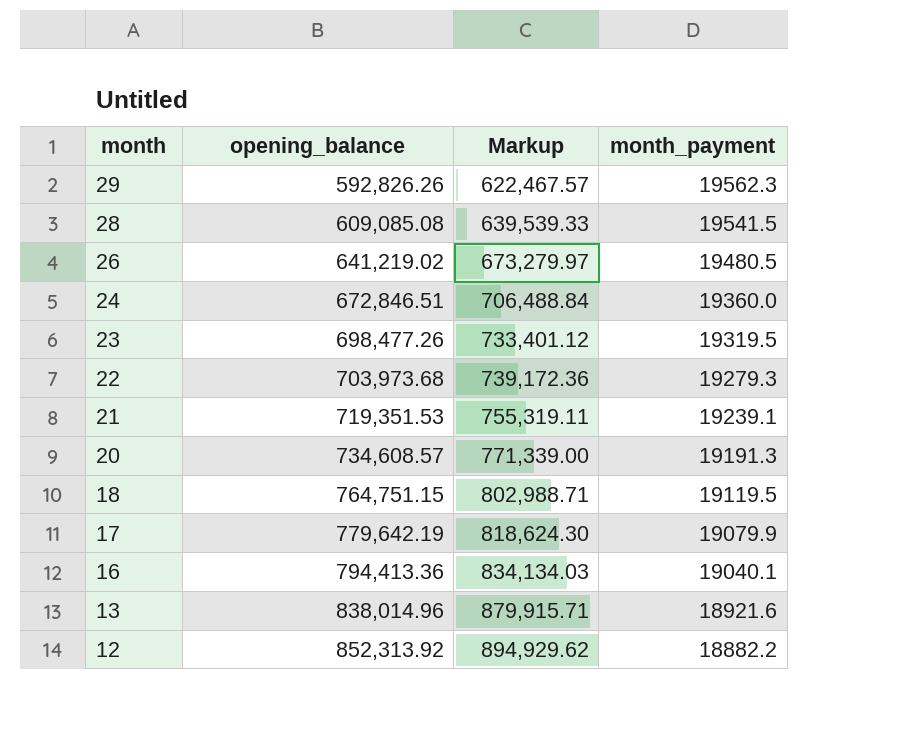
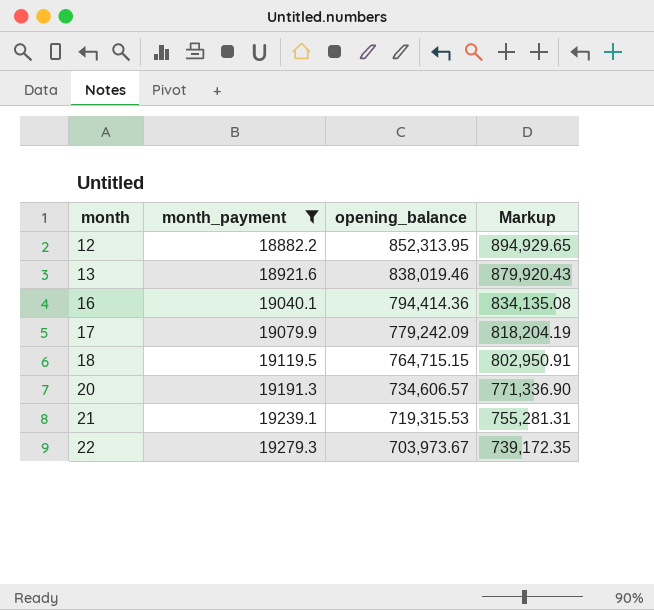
filter: none -> month_payment <= 19279.3
row order: month descending -> month ascending
column month_payment | position: 4 -> 2
12 | opening_balance: 852,313.92 -> 852,313.95
12 | Markup: 894,929.62 -> 894,929.65
13 | opening_balance: 838,014.96 -> 838,019.46
13 | Markup: 879,915.71 -> 879,920.43
16 | opening_balance: 794,413.36 -> 794,414.36
16 | Markup: 834,134.03 -> 834,135.08
17 | opening_balance: 779,642.19 -> 779,242.09
17 | Markup: 818,624.30 -> 818,204.19
18 | opening_balance: 764,751.15 -> 764,715.15
18 | Markup: 802,988.71 -> 802,950.91
20 | opening_balance: 734,608.57 -> 734,606.57
20 | Markup: 771,339.00 -> 771,336.90
21 | opening_balance: 719,351.53 -> 719,315.53
21 | Markup: 755,319.11 -> 755,281.31
22 | opening_balance: 703,973.68 -> 703,973.67
22 | Markup: 739,172.36 -> 739,172.35

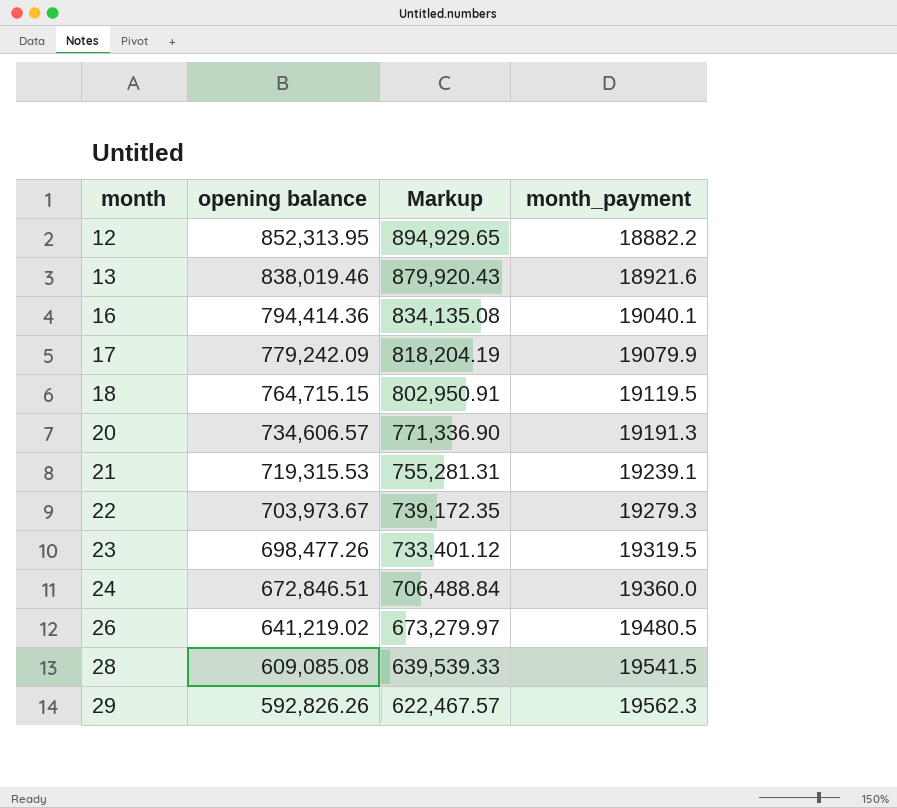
filter: month_payment <= 19279.3 -> none
column name: opening_balance -> opening balance
column month_payment | position: 2 -> 4

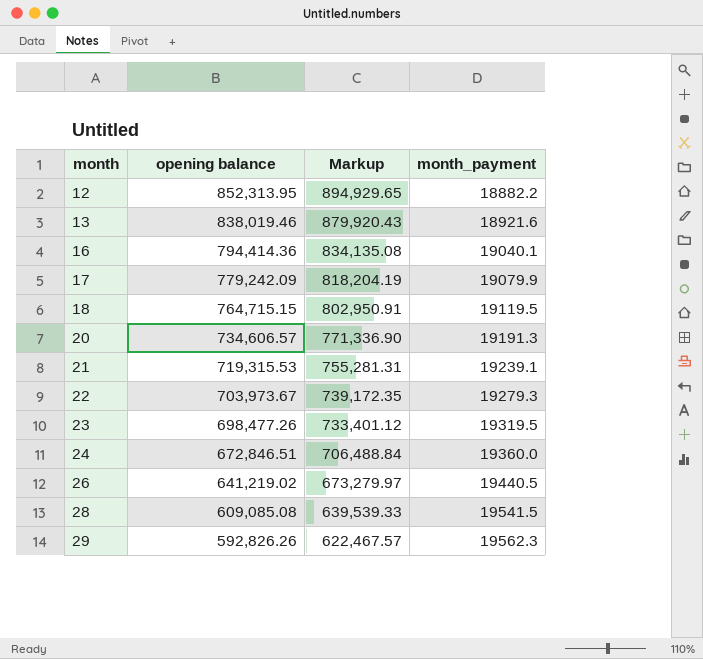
26 | month_payment: 19480.5 -> 19440.5

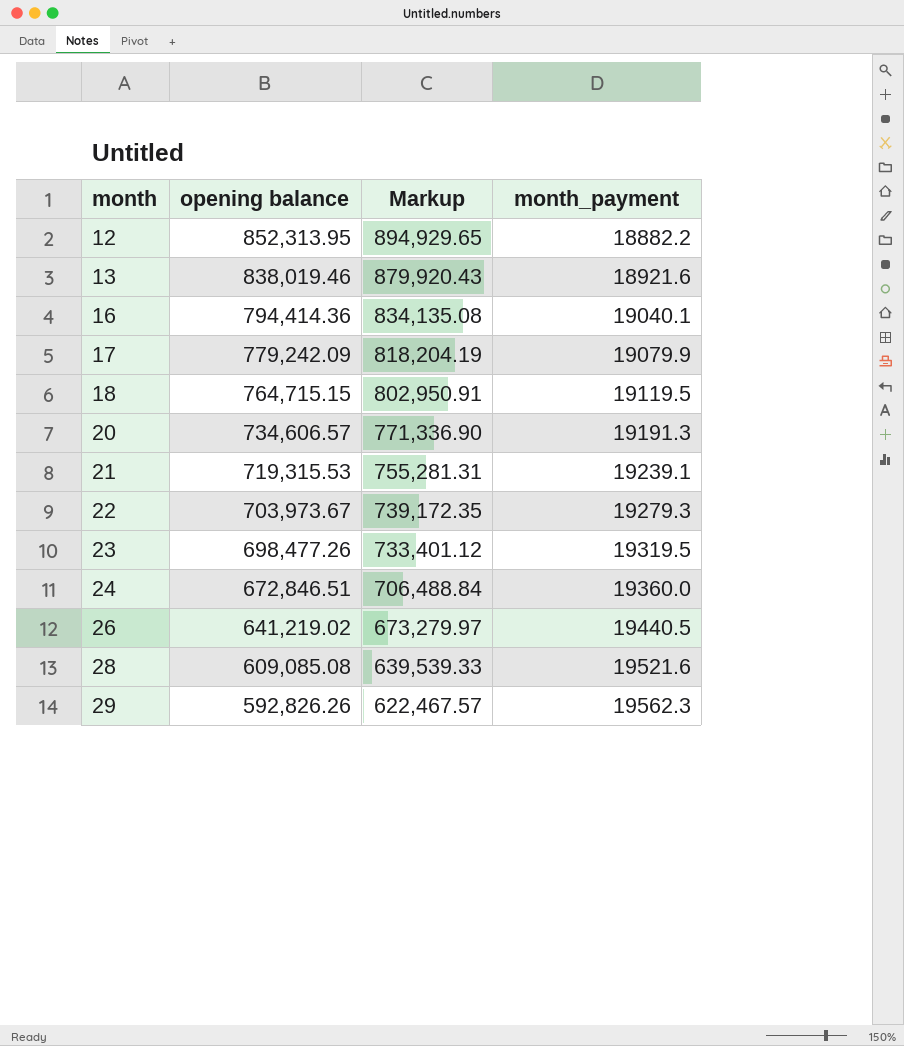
28 | month_payment: 19541.5 -> 19521.6

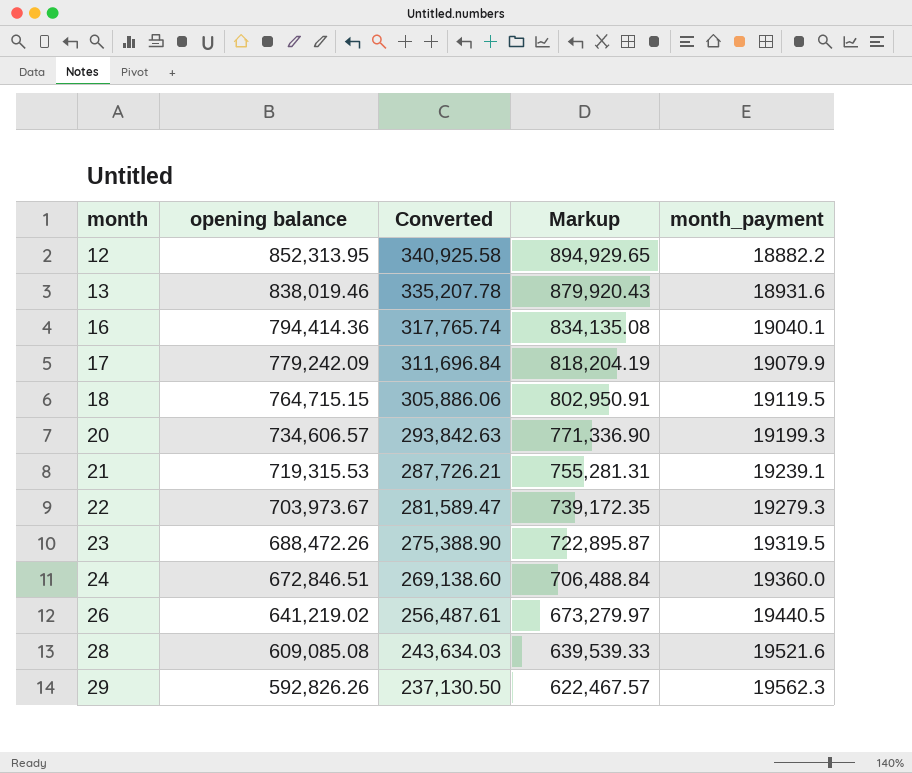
column Converted | formula: none -> [opening balance] * 0.4
13 | month_payment: 18921.6 -> 18931.6
20 | month_payment: 19191.3 -> 19199.3
23 | opening balance: 698,477.26 -> 688,472.26
23 | Markup: 733,401.12 -> 722,895.87

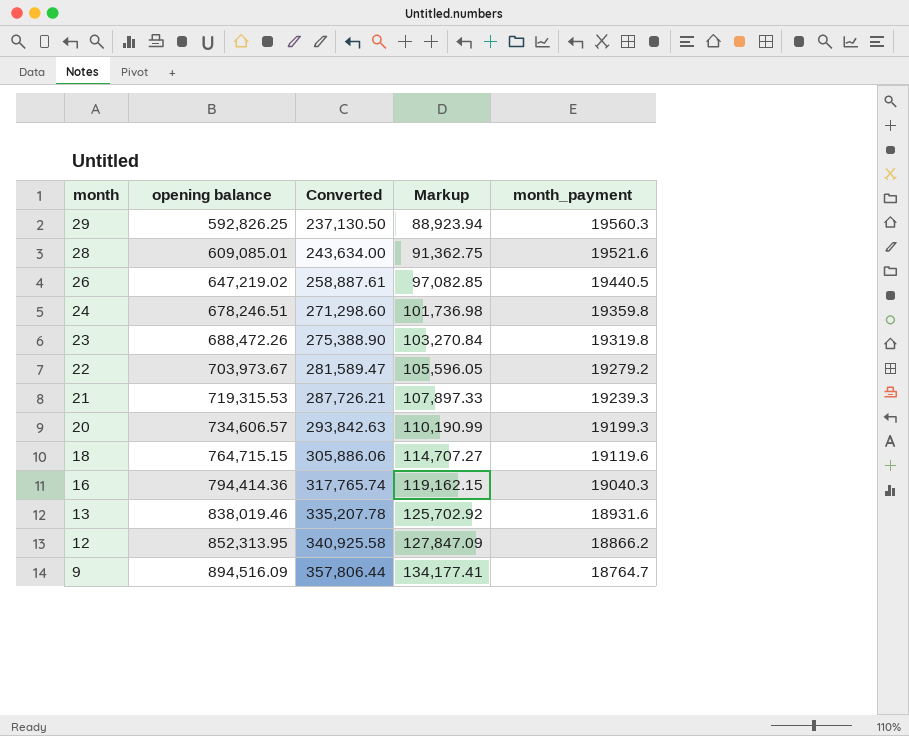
row order: month ascending -> month descending
column Markup | formula: [opening balance] * 1.05 -> [opening balance] * 0.15
row 17: 779,242.09 | 311,696.84 | 818,204.19 | 19079.9 -> none
29 | opening balance: 592,826.26 -> 592,826.25
29 | month_payment: 19562.3 -> 19560.3
28 | opening balance: 609,085.08 -> 609,085.01
28 | Converted: 243,634.03 -> 243,634.00
26 | opening balance: 641,219.02 -> 647,219.02
26 | Converted: 256,487.61 -> 258,887.61
24 | opening balance: 672,846.51 -> 678,246.51
24 | Converted: 269,138.60 -> 271,298.60
24 | month_payment: 19360.0 -> 19359.8
23 | month_payment: 19319.5 -> 19319.8
22 | month_payment: 19279.3 -> 19279.2
21 | month_payment: 19239.1 -> 19239.3
18 | month_payment: 19119.5 -> 19119.6
16 | month_payment: 19040.1 -> 19040.3
12 | month_payment: 18882.2 -> 18866.2
row 9: none -> 894,516.09 | 357,806.44 | 134,177.41 | 18764.7

